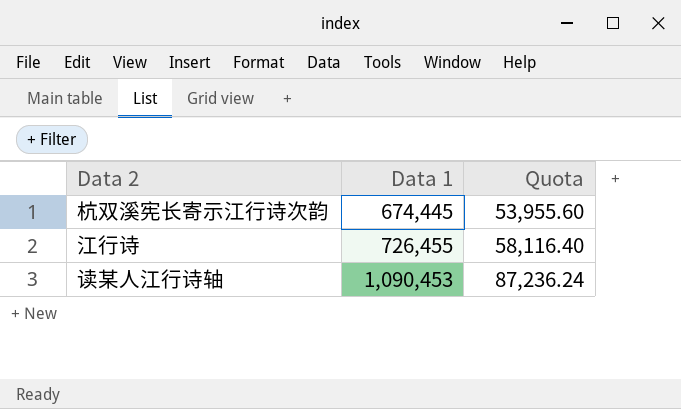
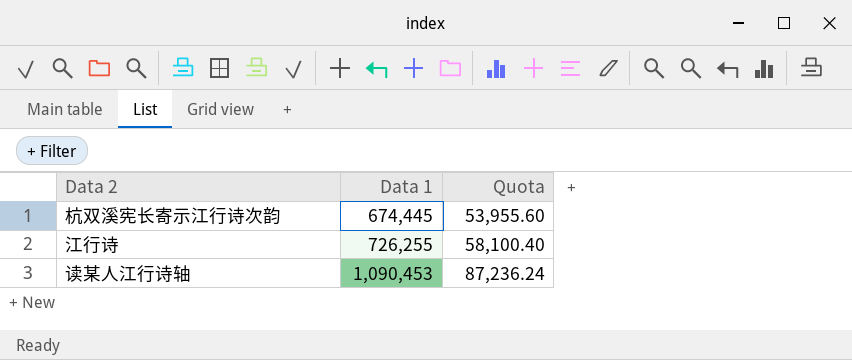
江行诗 | Data 1: 726,455 -> 726,255
江行诗 | Quota: 58,116.40 -> 58,100.40

